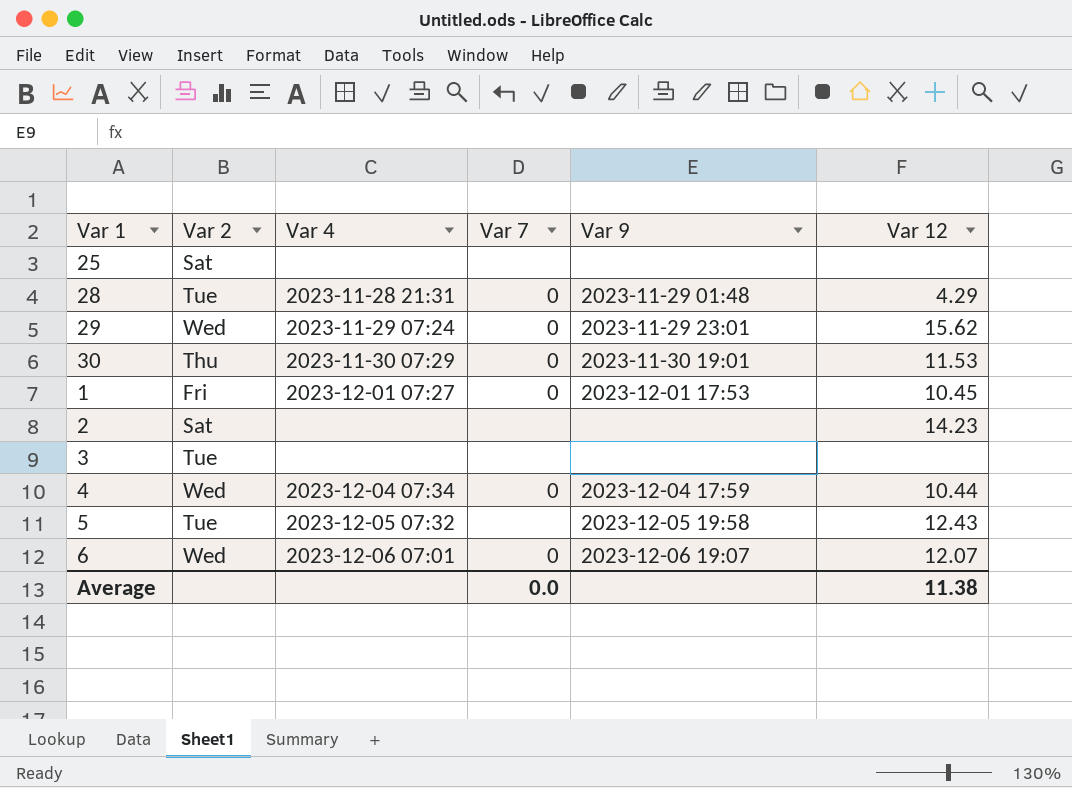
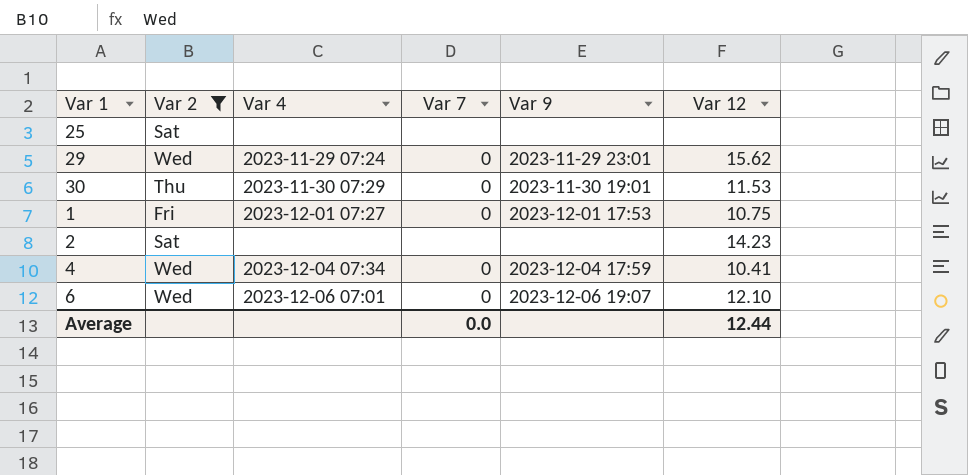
filter: none -> Var 2 != Tue
1 | Var 12: 10.45 -> 10.75
4 | Var 12: 10.44 -> 10.41
6 | Var 12: 12.07 -> 12.10
Average | Var 12: 11.38 -> 12.44

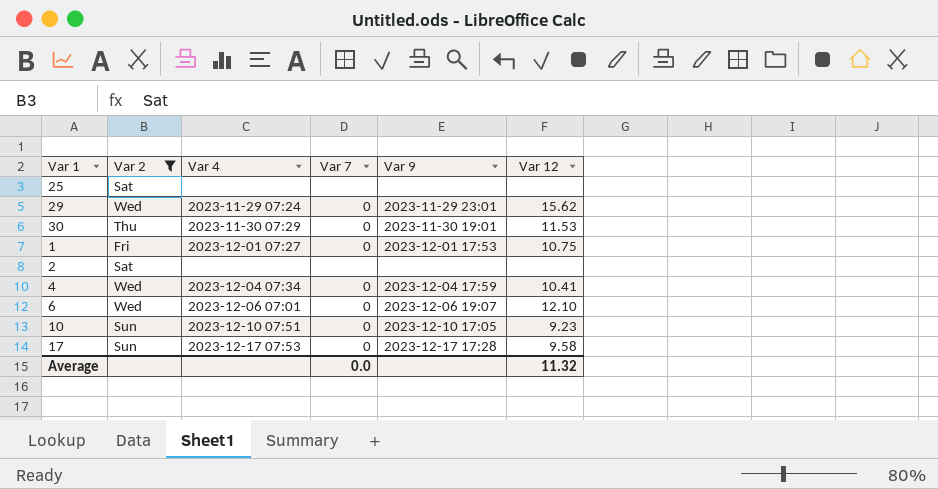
2 | Var 12: 14.23 -> none
row 10: none -> Sun | 2023-12-10 07:51 | 0 | 2023-12-10 17:05 | 9.23
row 17: none -> Sun | 2023-12-17 07:53 | 0 | 2023-12-17 17:28 | 9.58
Average | Var 12: 12.44 -> 11.32

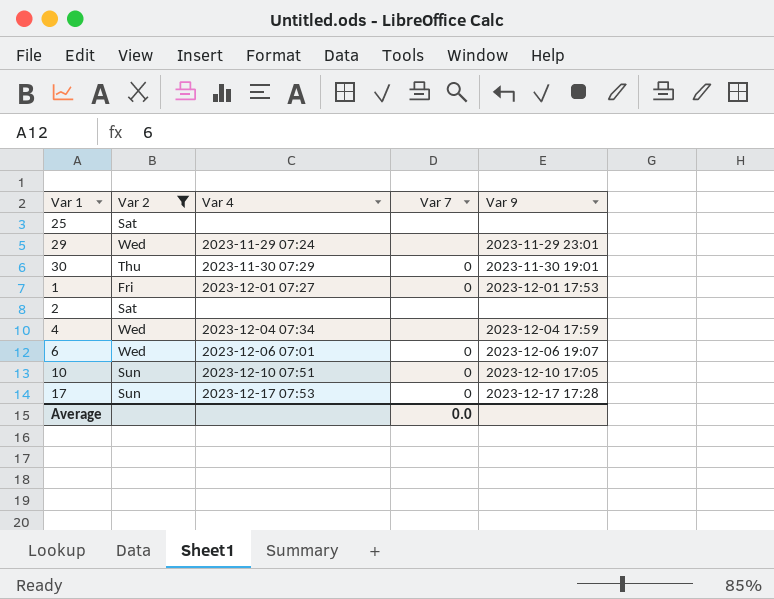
column Var 12 | position: 6 -> none
29 | Var 7: 0 -> none
4 | Var 7: 0 -> none

